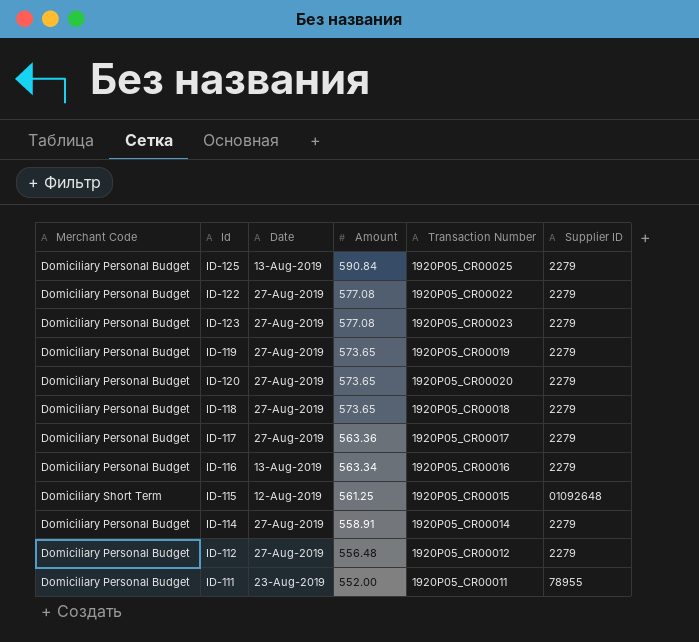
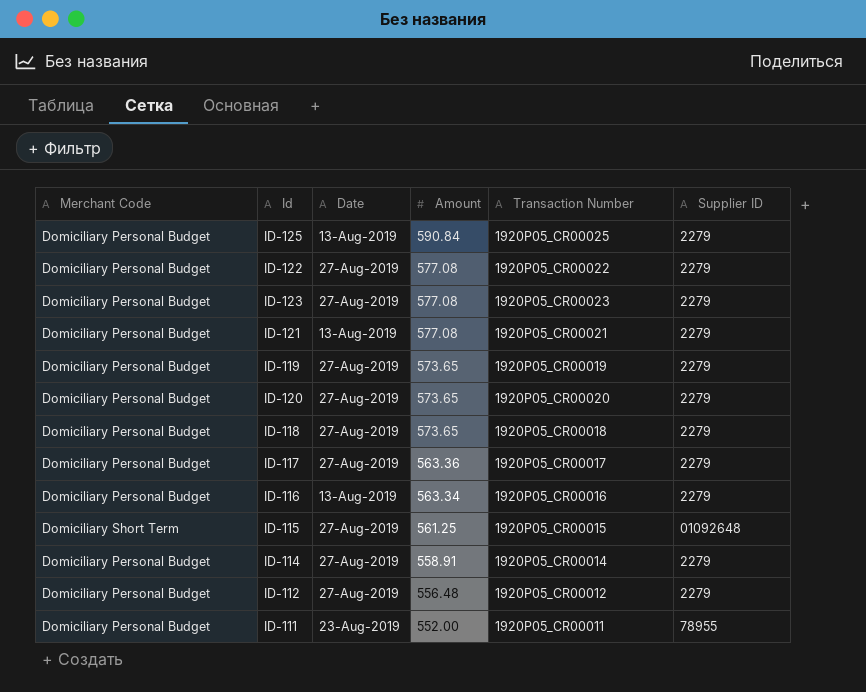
row ID-121: none -> Domiciliary Personal Budget | 13-Aug-2019 | 577.08 | 1920P05_CR00021 | 2279
ID-115 | Date: 12-Aug-2019 -> 27-Aug-2019

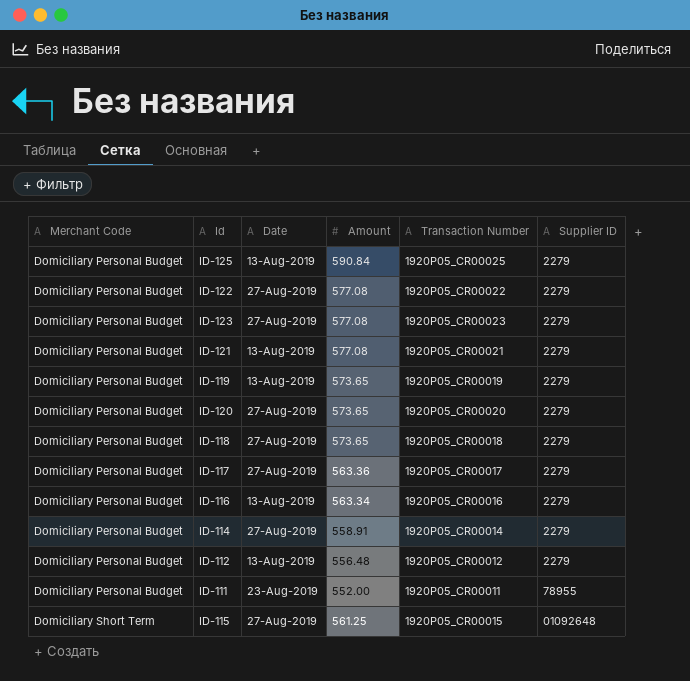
row order: Amount descending -> Merchant Code ascending
ID-119 | Date: 27-Aug-2019 -> 13-Aug-2019
ID-112 | Date: 27-Aug-2019 -> 13-Aug-2019

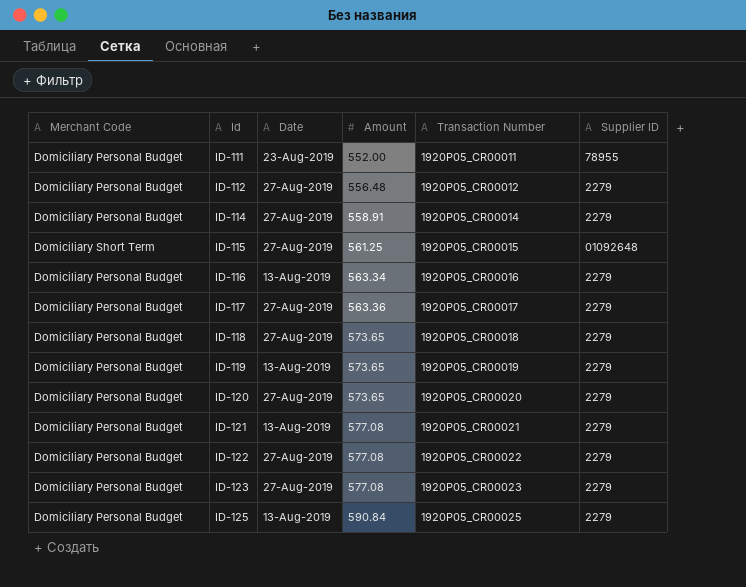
row order: Merchant Code ascending -> Id ascending
ID-112 | Date: 13-Aug-2019 -> 27-Aug-2019

